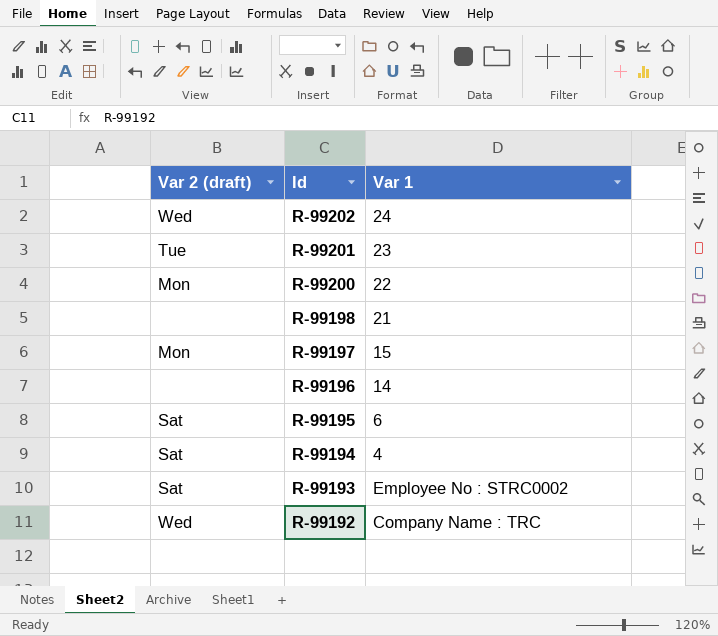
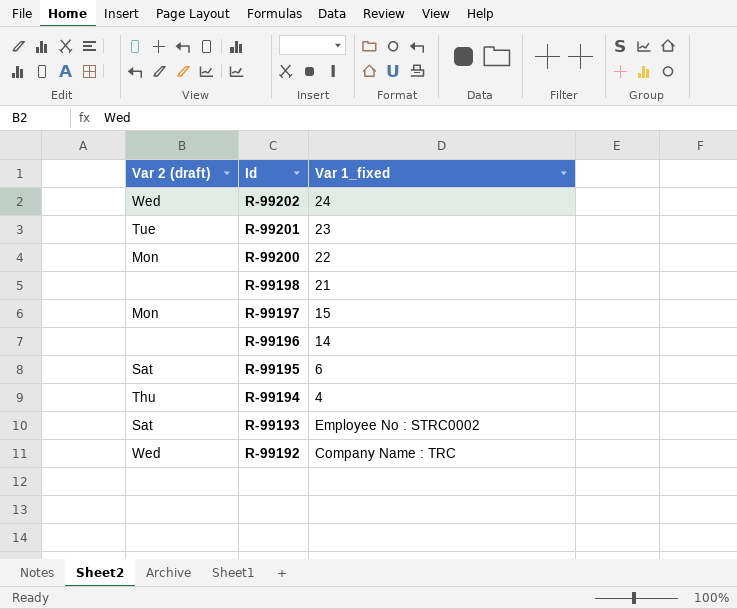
column name: Var 1 -> Var 1_fixed
R-99194 | Var 2 (draft): Sat -> Thu

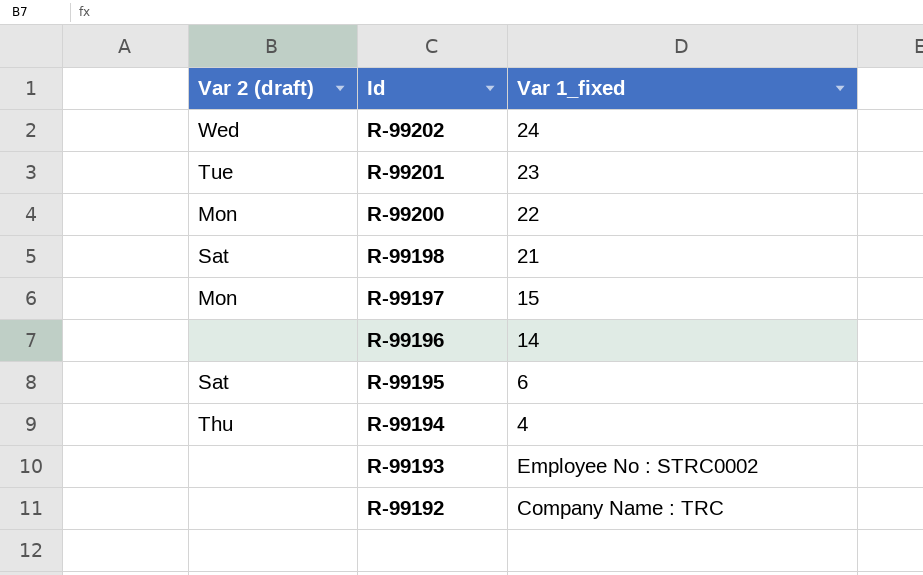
R-99198 | Var 2 (draft): none -> Sat
R-99193 | Var 2 (draft): Sat -> none
R-99192 | Var 2 (draft): Wed -> none

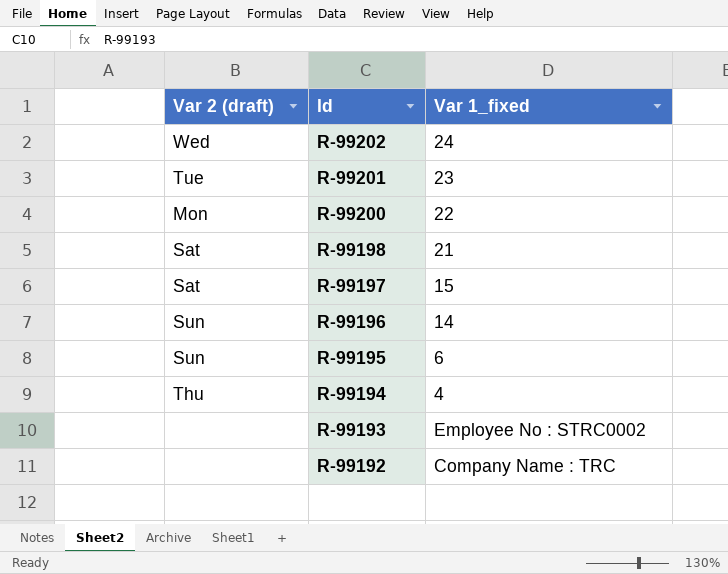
R-99197 | Var 2 (draft): Mon -> Sat
R-99196 | Var 2 (draft): none -> Sun
R-99195 | Var 2 (draft): Sat -> Sun

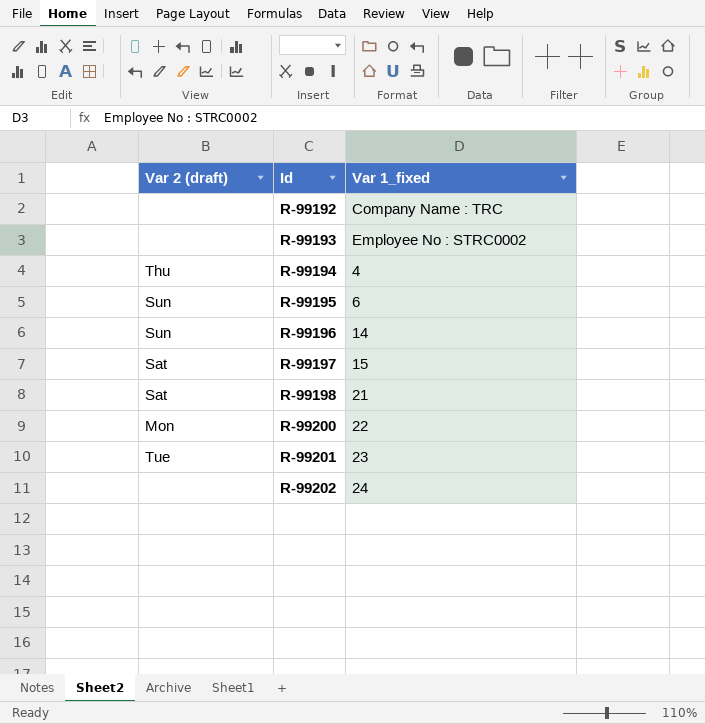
row order: Id descending -> Id ascending
R-99202 | Var 2 (draft): Wed -> none

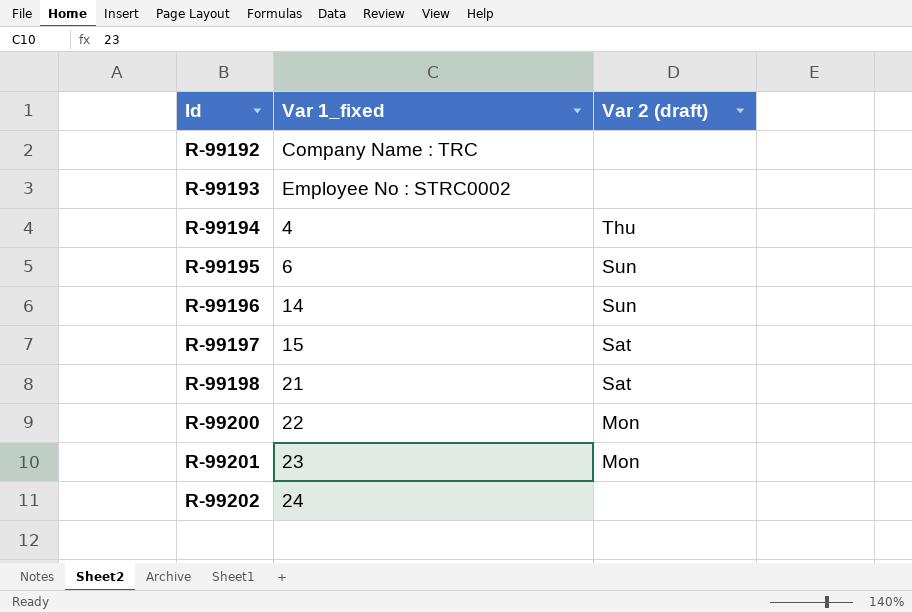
column Var 2 (draft) | position: 1 -> 3
R-99201 | Var 2 (draft): Tue -> Mon

